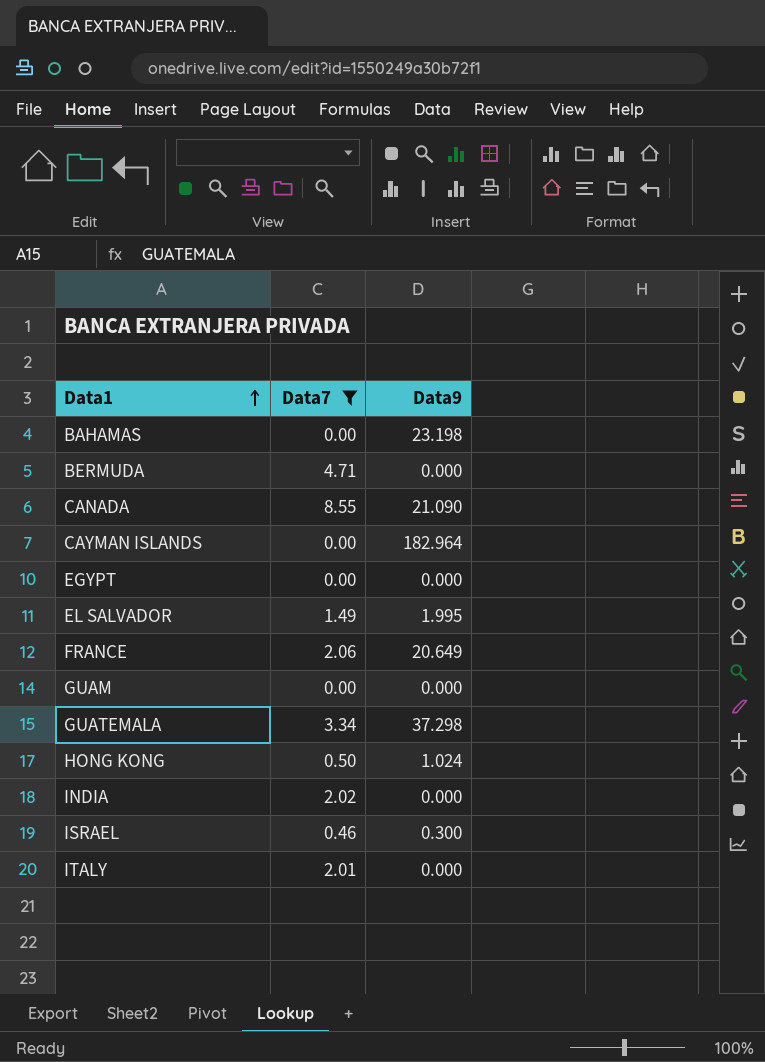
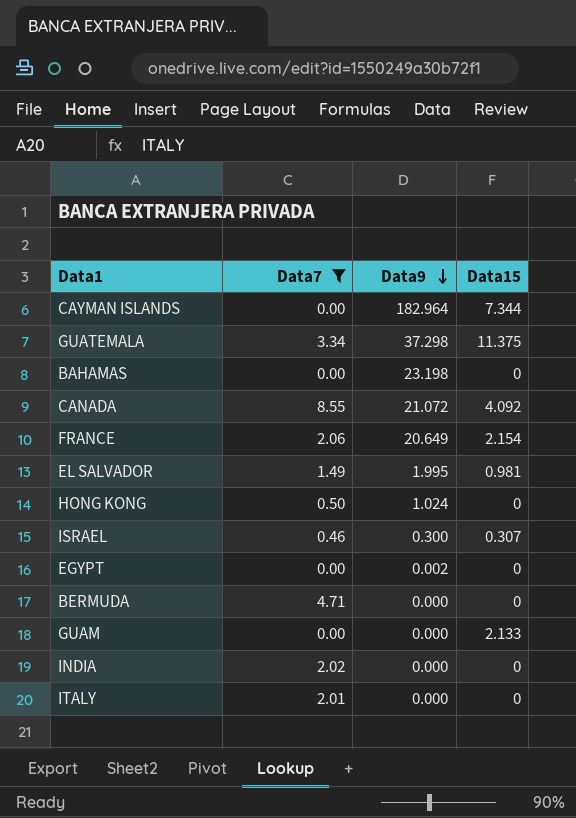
row order: Data1 ascending -> Data9 descending
column Data15 | position: none -> 4
CANADA | Data9: 21.090 -> 21.072
EGYPT | Data9: 0.000 -> 0.002

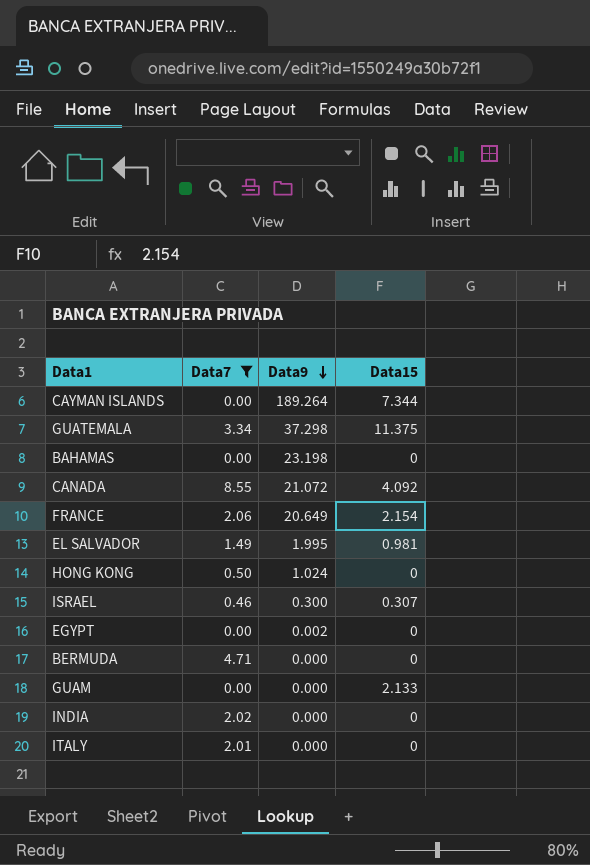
CAYMAN ISLANDS | Data9: 182.964 -> 189.264

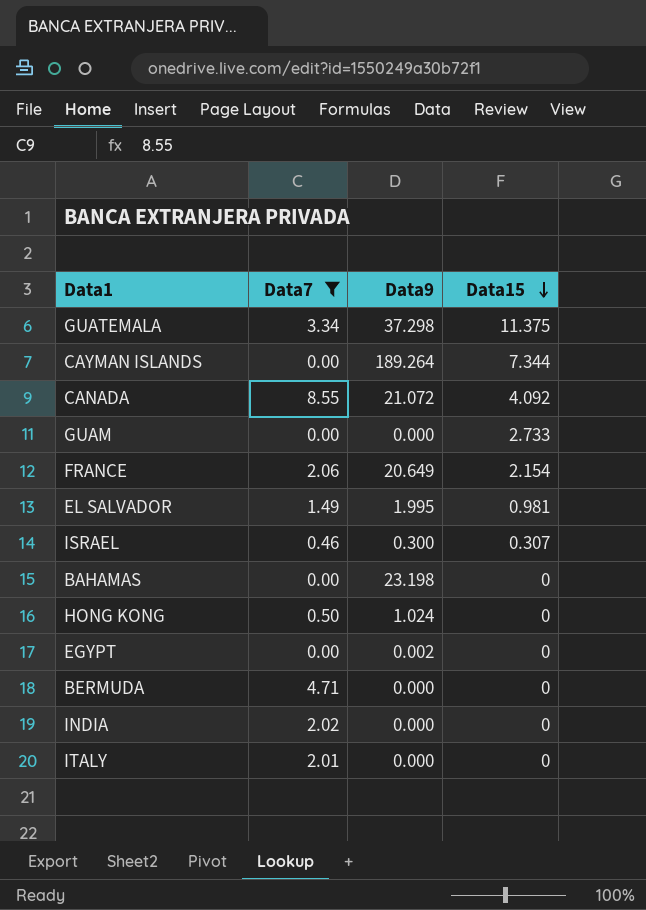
row order: Data9 descending -> Data15 descending
GUAM | Data15: 2.133 -> 2.733

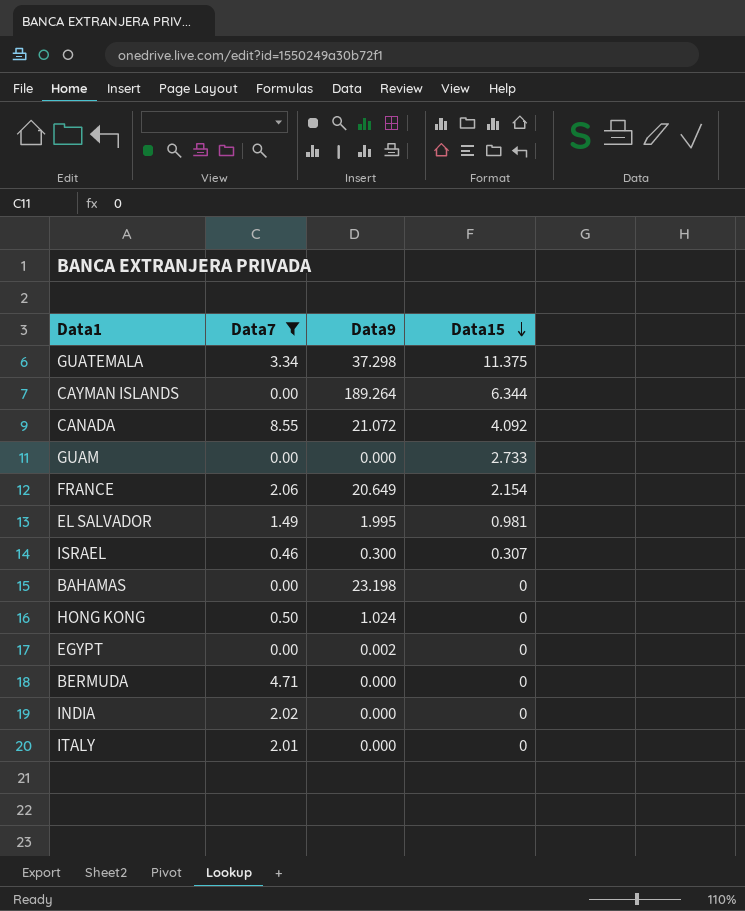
CAYMAN ISLANDS | Data15: 7.344 -> 6.344

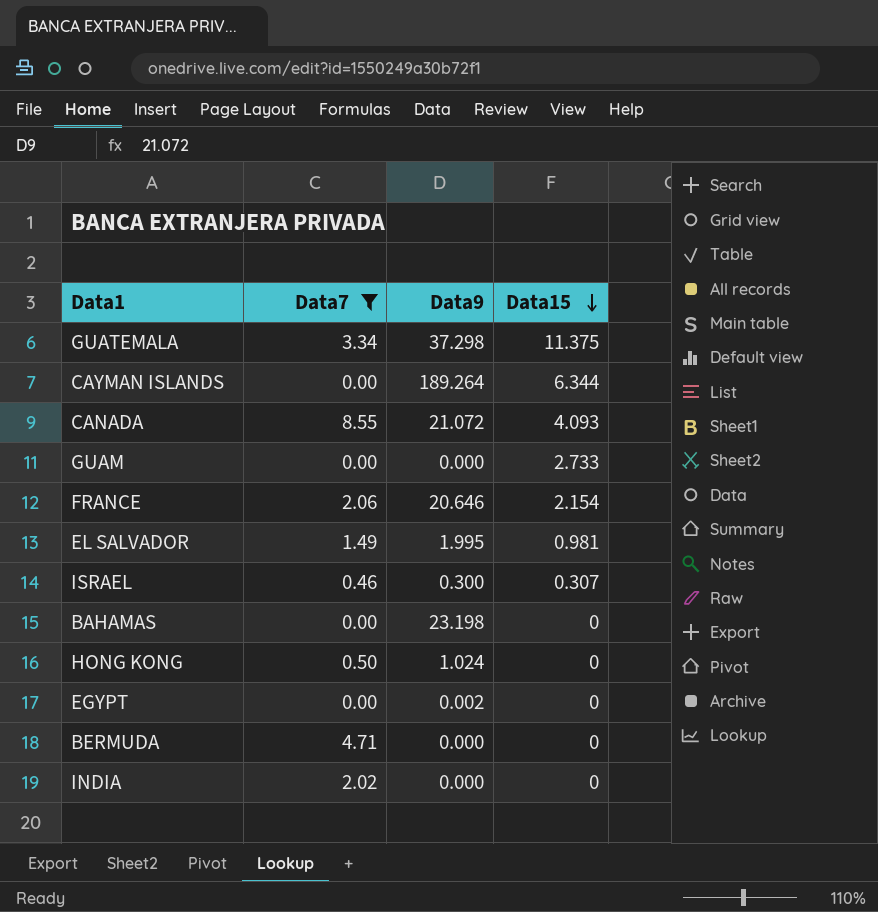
row ITALY: 2.01 | 0.000 | 0 -> none
CANADA | Data15: 4.092 -> 4.093
FRANCE | Data9: 20.649 -> 20.646

